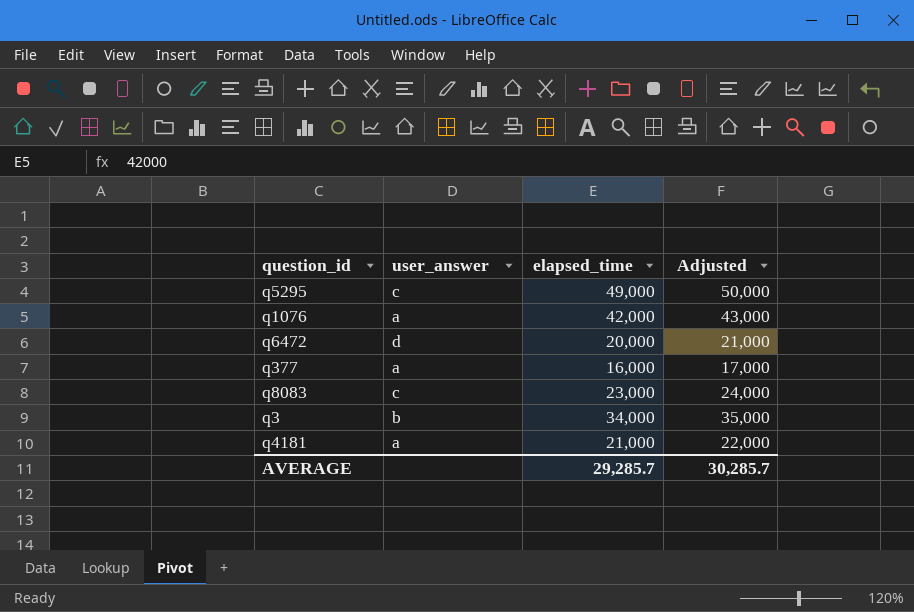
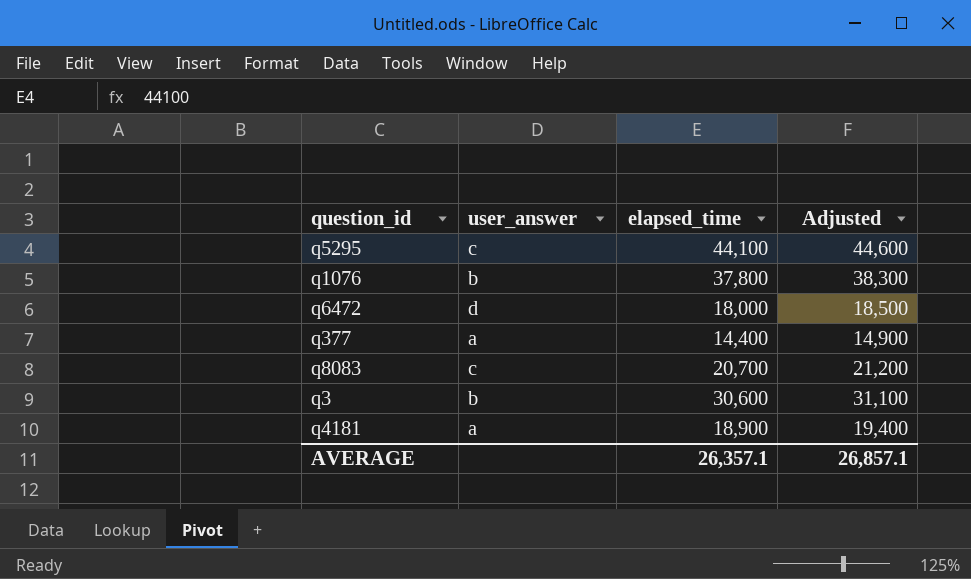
column Adjusted | formula: [elapsed_time] + 1000 -> [elapsed_time] + 500
q5295 | elapsed_time: 49,000 -> 44,100
q1076 | user_answer: a -> b
q1076 | elapsed_time: 42,000 -> 37,800
q6472 | elapsed_time: 20,000 -> 18,000
q377 | elapsed_time: 16,000 -> 14,400
q8083 | elapsed_time: 23,000 -> 20,700
q3 | elapsed_time: 34,000 -> 30,600
q4181 | elapsed_time: 21,000 -> 18,900
AVERAGE | elapsed_time: 29,285.7 -> 26,357.1
AVERAGE | Adjusted: 30,285.7 -> 26,857.1

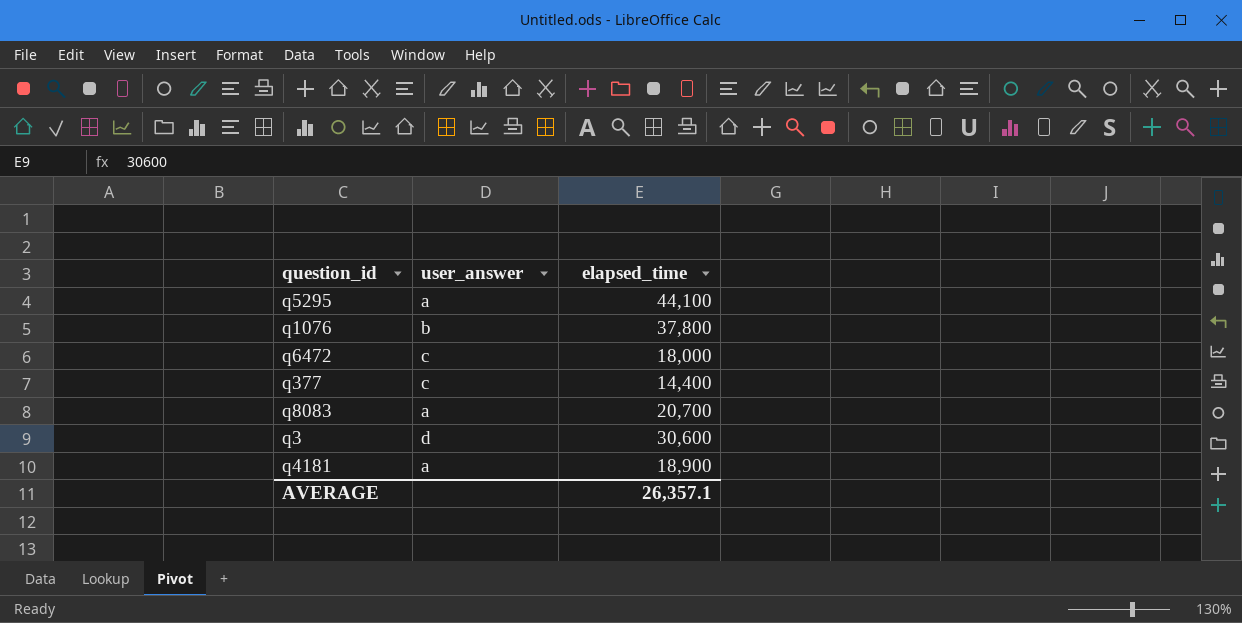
column Adjusted | formula: [elapsed_time] + 500 -> none
q5295 | user_answer: c -> a
q6472 | user_answer: d -> c
q377 | user_answer: a -> c
q8083 | user_answer: c -> a
q3 | user_answer: b -> d

